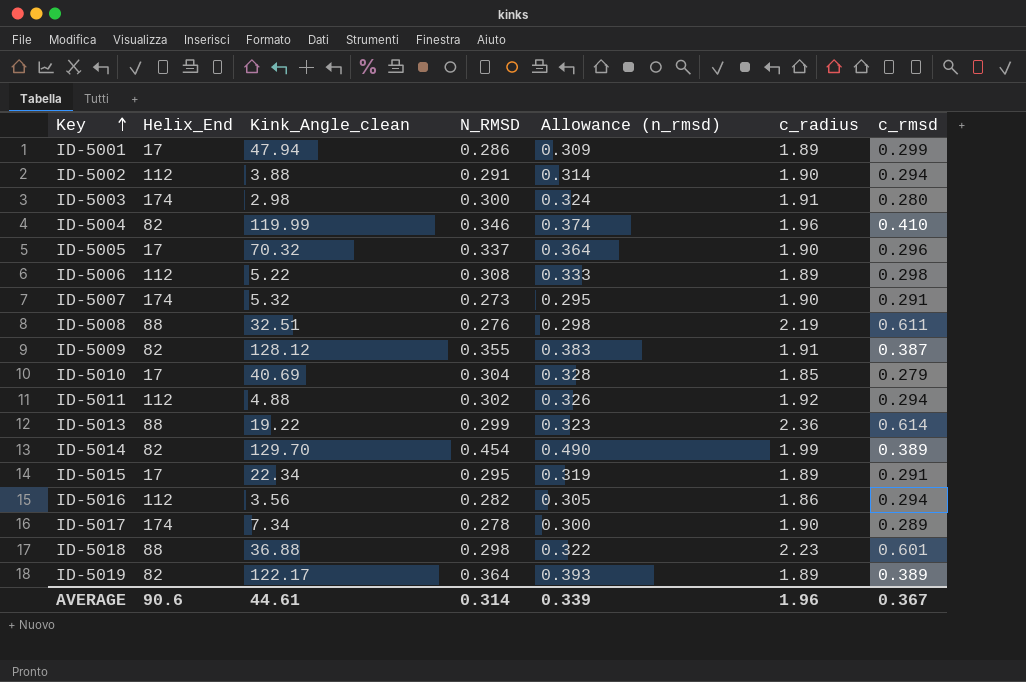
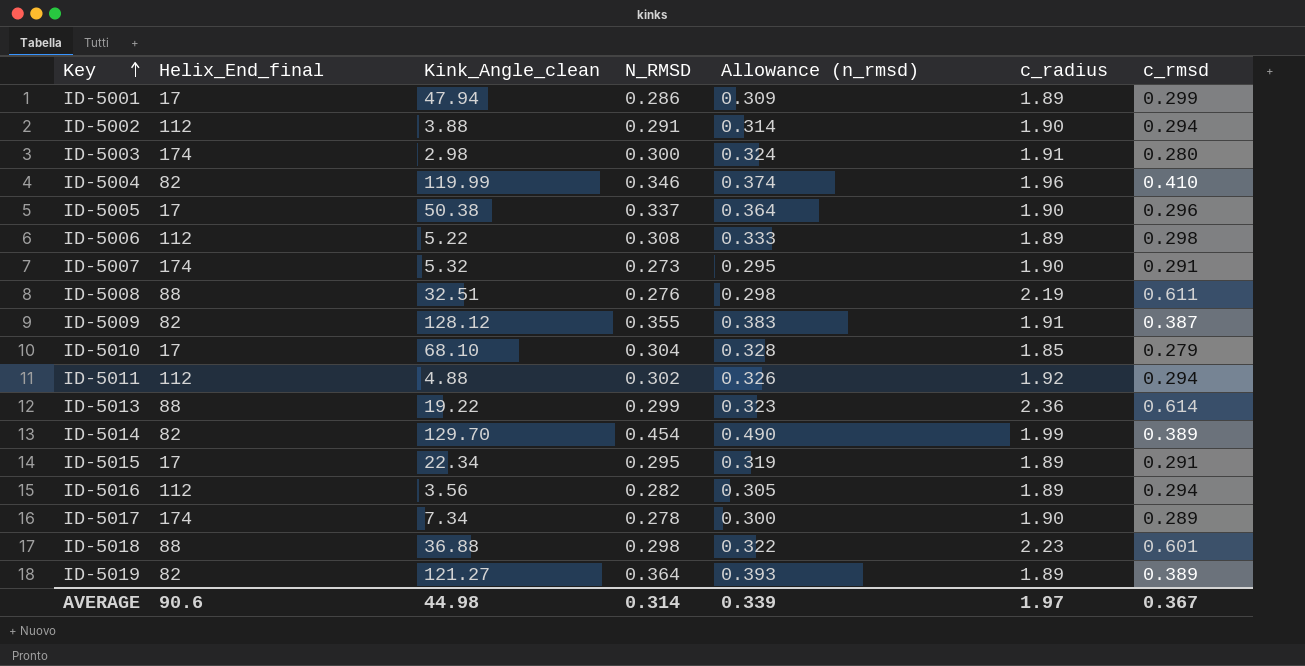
column name: Helix_End -> Helix_End_final
ID-5005 | Kink_Angle_clean: 70.32 -> 50.38
ID-5010 | Kink_Angle_clean: 40.69 -> 68.10
ID-5016 | c_radius: 1.86 -> 1.89
ID-5019 | Kink_Angle_clean: 122.17 -> 121.27
AVERAGE | Kink_Angle_clean: 44.61 -> 44.98
AVERAGE | c_radius: 1.96 -> 1.97

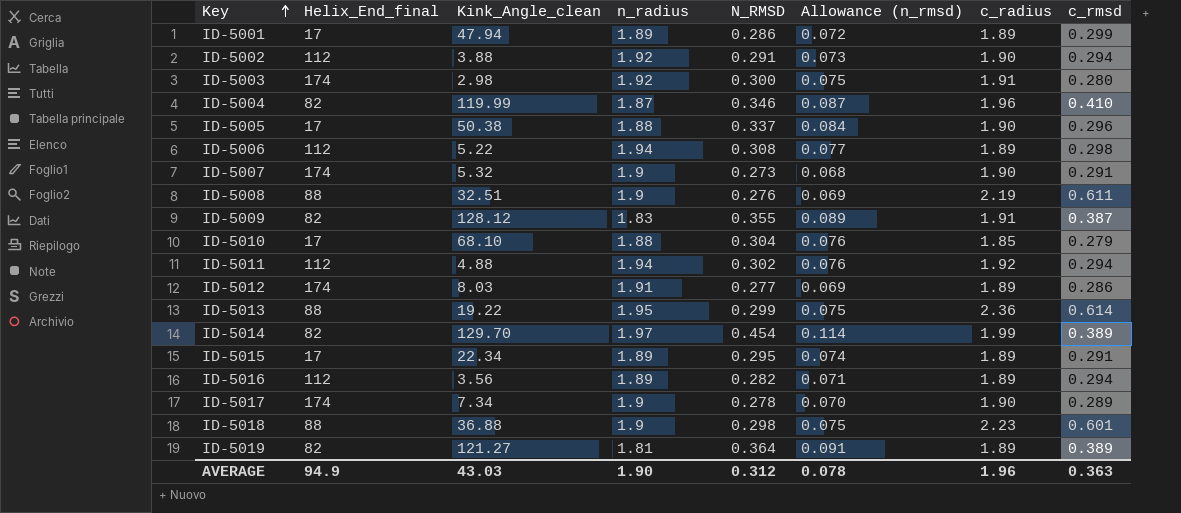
column n_radius | position: none -> 4
column Allowance (n_rmsd) | formula: [N_RMSD] * 1.08 -> [N_RMSD] * 0.25
row ID-5012: none -> 174 | 8.03 | 1.91 | 0.277 | 0.069 | 1.89 | 0.286
AVERAGE | Helix_End_final: 90.6 -> 94.9
AVERAGE | Kink_Angle_clean: 44.98 -> 43.03
AVERAGE | N_RMSD: 0.314 -> 0.312
AVERAGE | Allowance (n_rmsd): 0.339 -> 0.078
AVERAGE | c_radius: 1.97 -> 1.96
AVERAGE | c_rmsd: 0.367 -> 0.363

